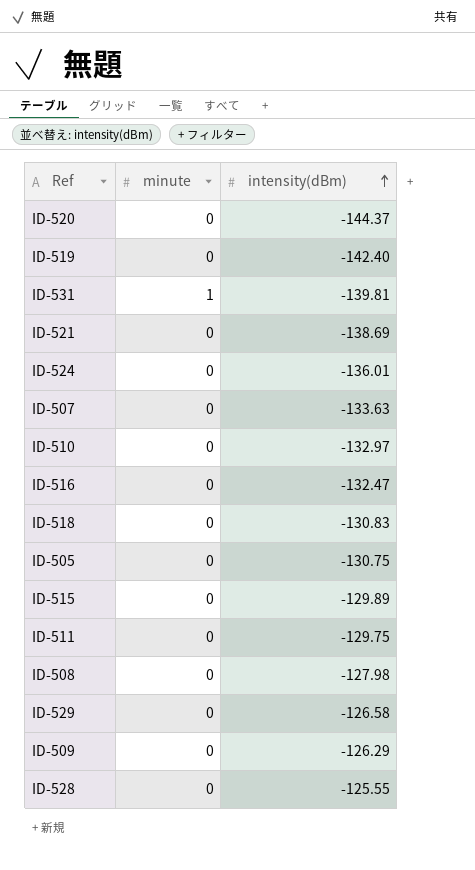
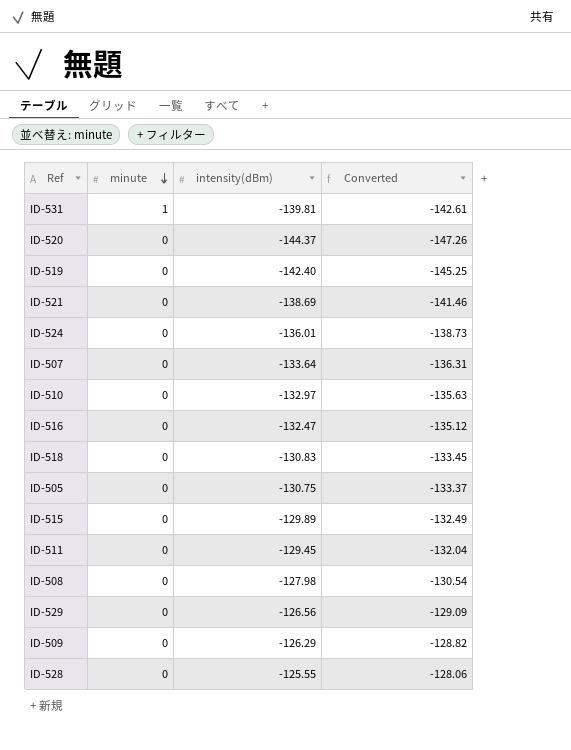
row order: intensity(dBm) ascending -> minute descending
column Converted | formula: none -> [intensity(dBm)] * 1.02
ID-507 | intensity(dBm): -133.63 -> -133.64
ID-511 | intensity(dBm): -129.75 -> -129.45
ID-529 | intensity(dBm): -126.58 -> -126.56

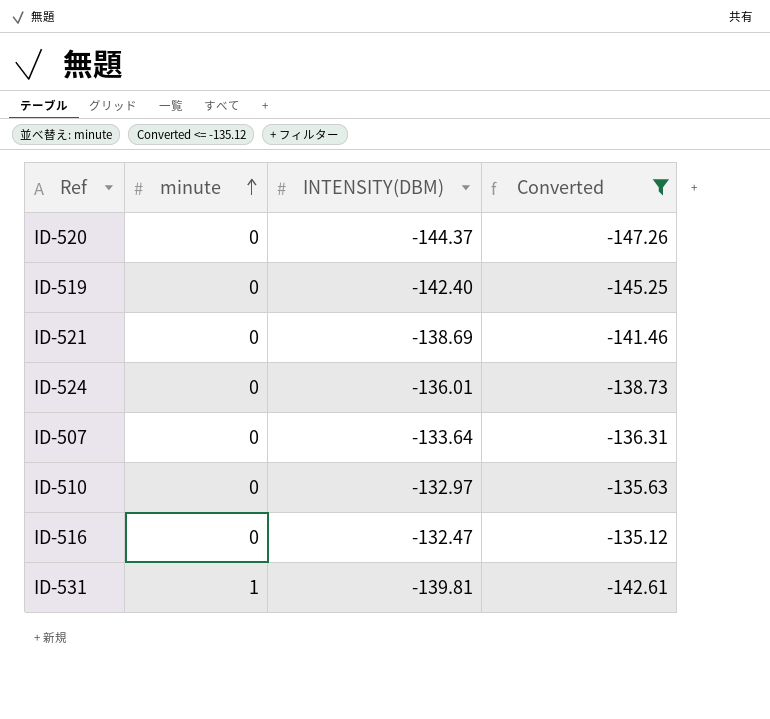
filter: none -> Converted <= -135.12
row order: minute descending -> minute ascending
column name: intensity(dBm) -> INTENSITY(DBM)

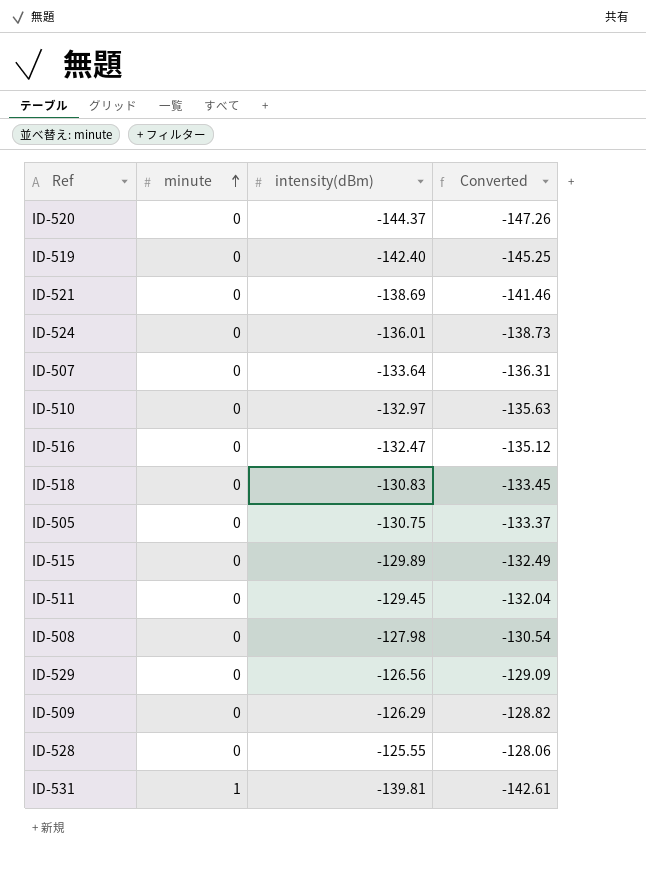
filter: Converted <= -135.12 -> none
column name: INTENSITY(DBM) -> intensity(dBm)

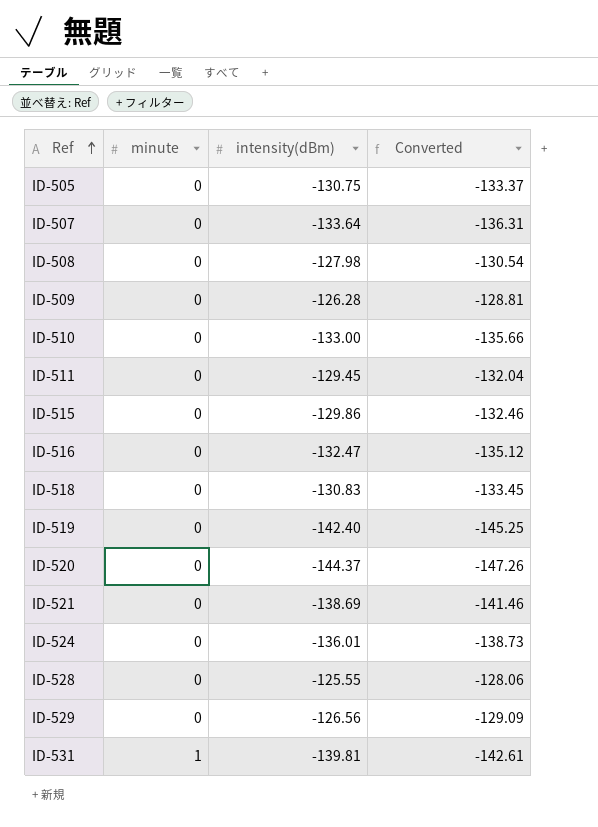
row order: minute ascending -> Ref ascending
ID-509 | intensity(dBm): -126.29 -> -126.28
ID-509 | Converted: -128.82 -> -128.81
ID-510 | intensity(dBm): -132.97 -> -133.00
ID-510 | Converted: -135.63 -> -135.66
ID-515 | intensity(dBm): -129.89 -> -129.86
ID-515 | Converted: -132.49 -> -132.46

